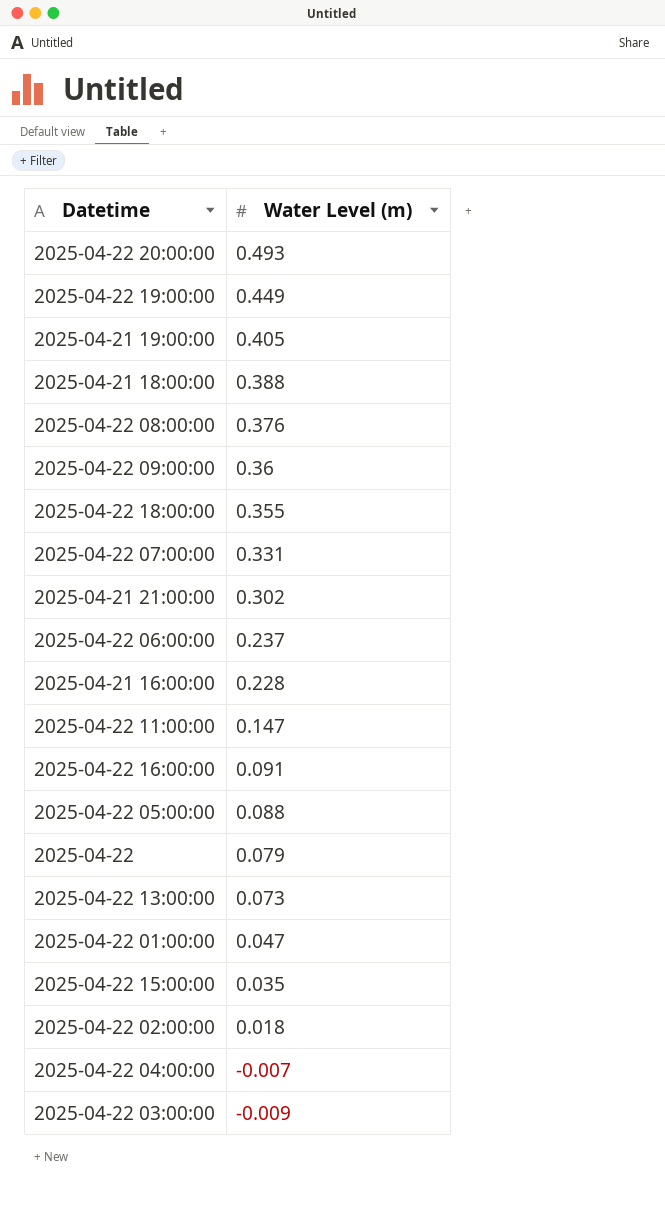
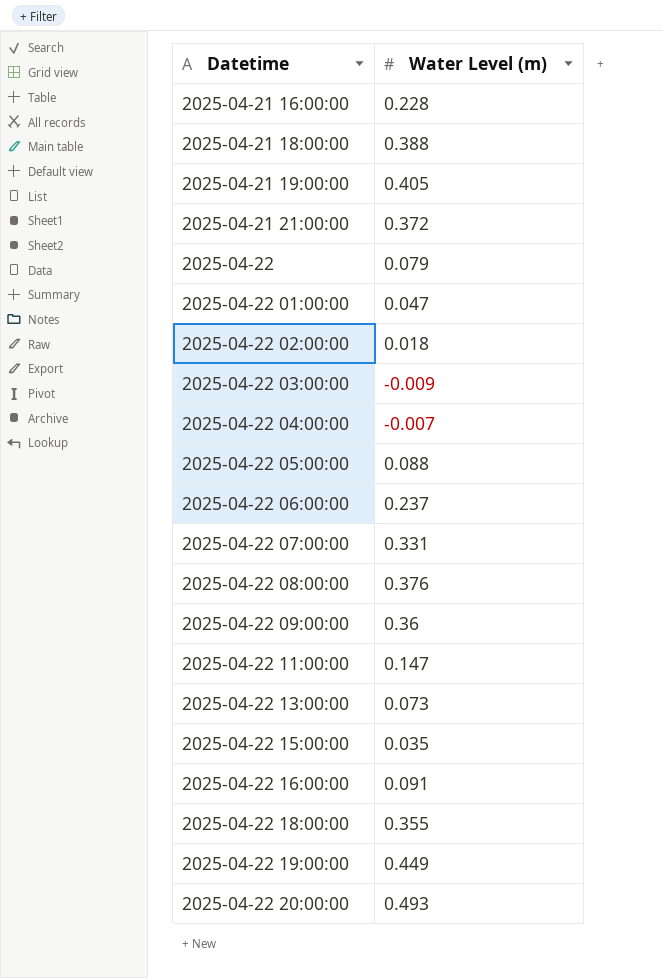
row order: Water Level (m) descending -> Datetime ascending
2025-04-21 21:00:00 | Water Level (m): 0.302 -> 0.372

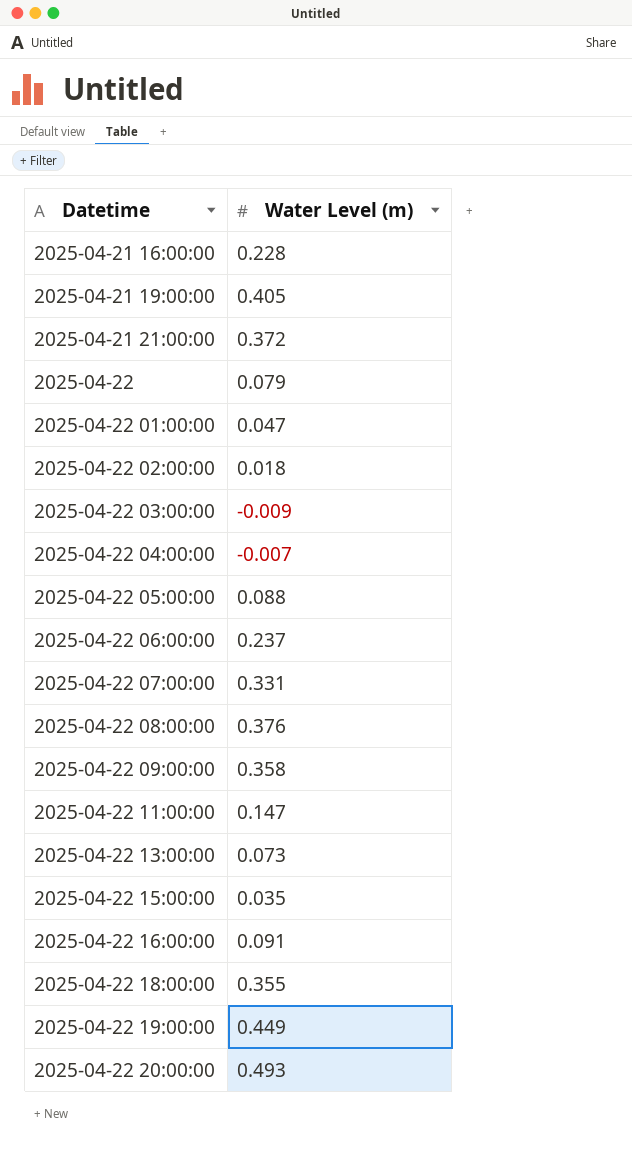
row 2025-04-21 18:00:00: 0.388 -> none
2025-04-22 09:00:00 | Water Level (m): 0.36 -> 0.358

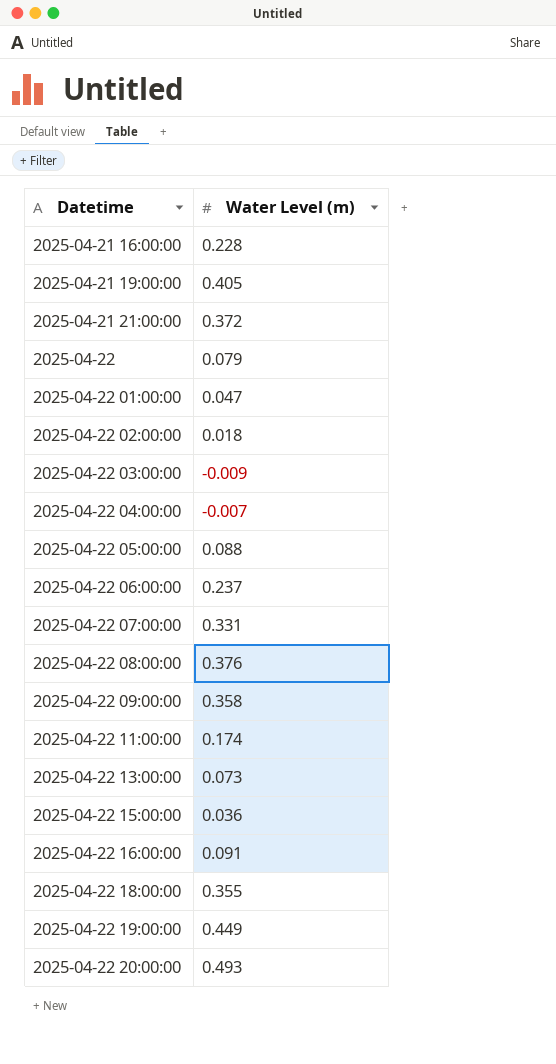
2025-04-22 11:00:00 | Water Level (m): 0.147 -> 0.174
2025-04-22 15:00:00 | Water Level (m): 0.035 -> 0.036

